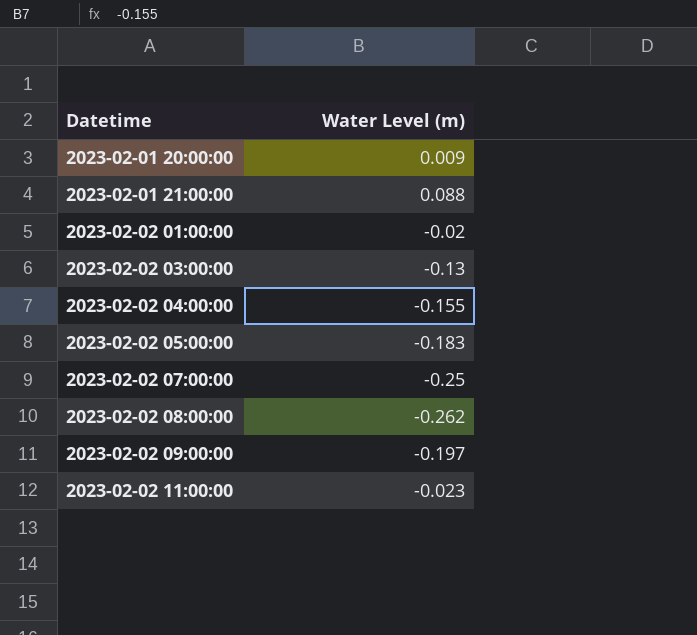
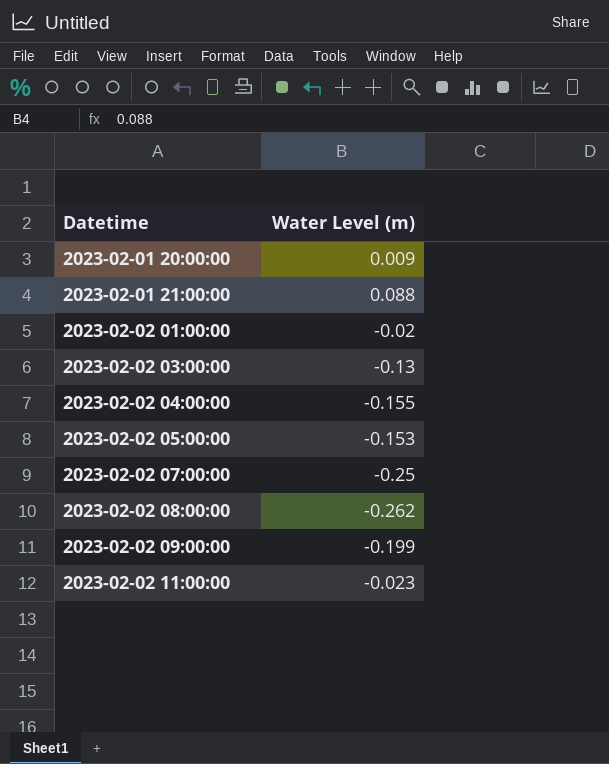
2023-02-02 05:00:00 | Water Level (m): -0.183 -> -0.153
2023-02-02 09:00:00 | Water Level (m): -0.197 -> -0.199

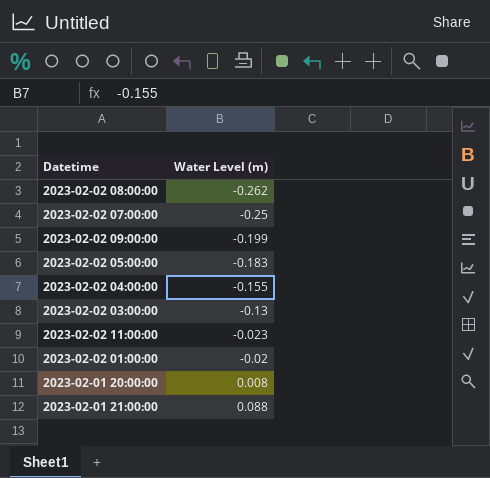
row order: Datetime ascending -> Water Level (m) ascending
2023-02-02 05:00:00 | Water Level (m): -0.153 -> -0.183
2023-02-01 20:00:00 | Water Level (m): 0.009 -> 0.008

